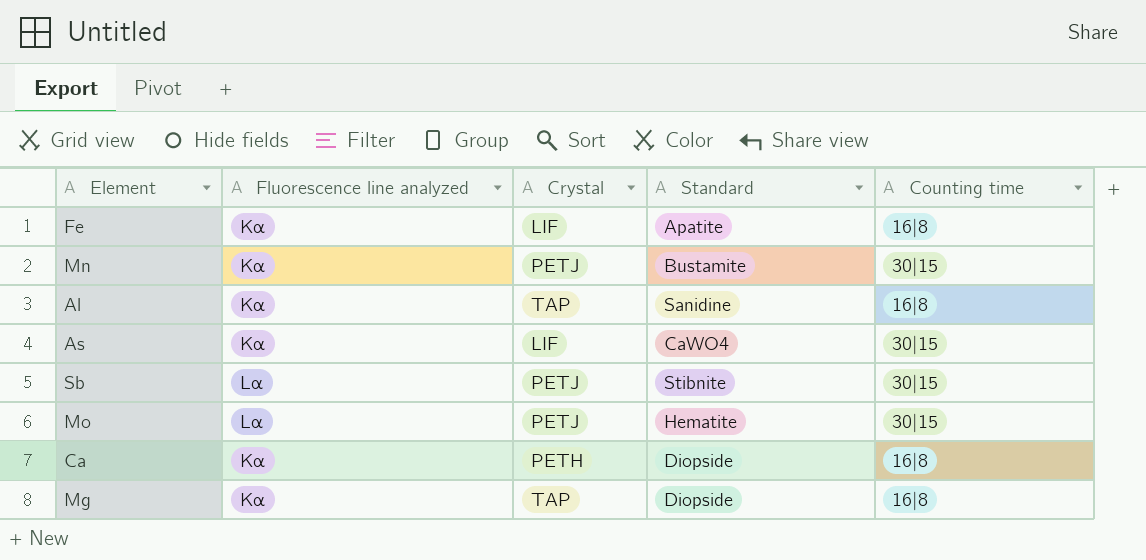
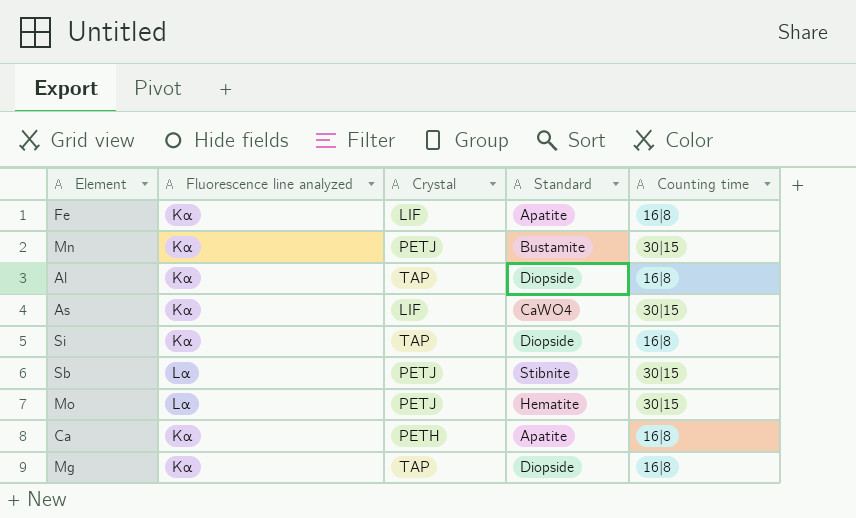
Al | Standard: Sanidine -> Diopside
row Si: none -> Kα | TAP | Diopside | 16|8
Ca | Standard: Diopside -> Apatite

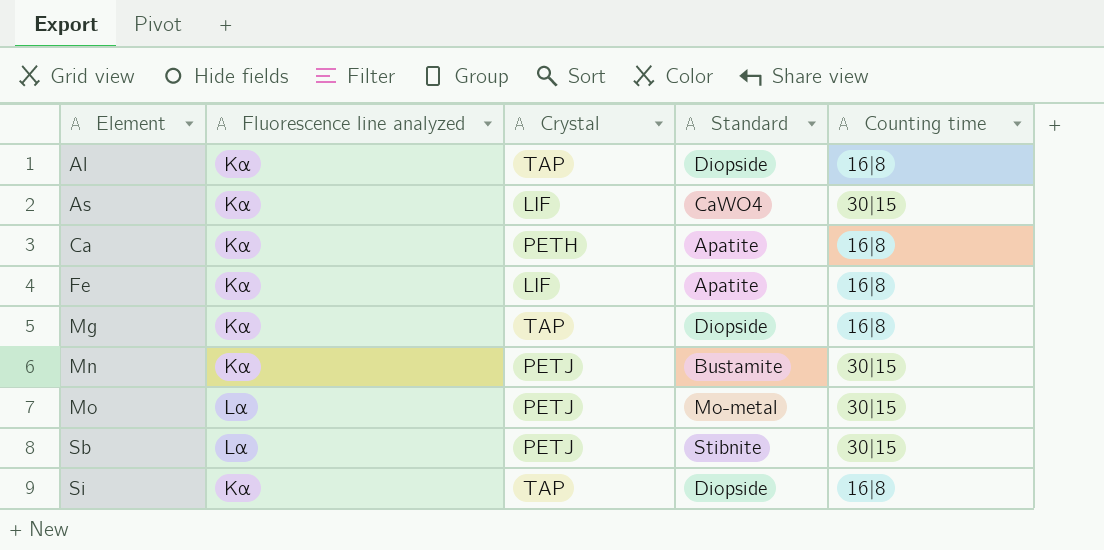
row order: none -> Element ascending
Mo | Standard: Hematite -> Mo-metal

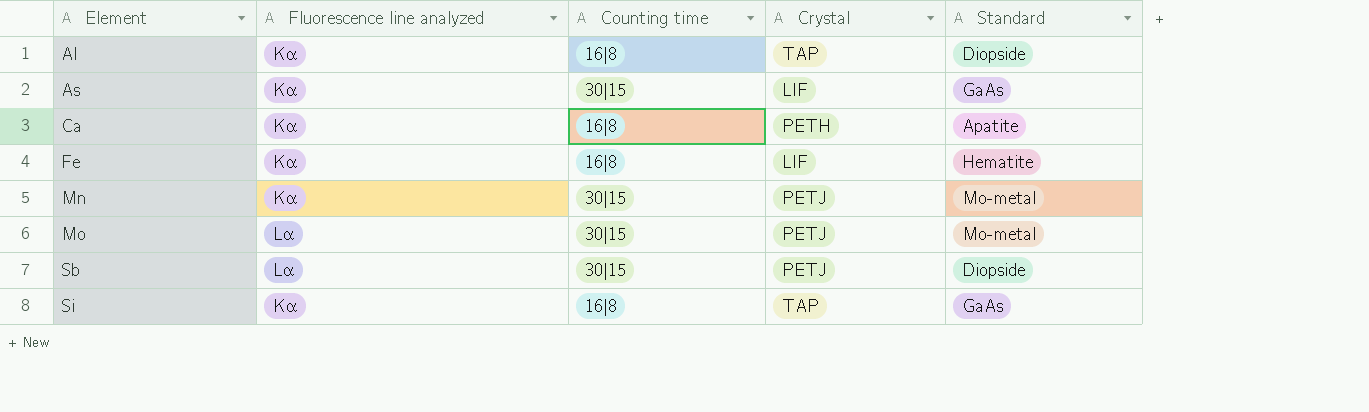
column Counting time | position: 5 -> 3
row Mg: Kα | TAP | Diopside | 16|8 -> none
As | Standard: CaWO4 -> GaAs
Fe | Standard: Apatite -> Hematite
Mn | Standard: Bustamite -> Mo-metal
Sb | Standard: Stibnite -> Diopside
Si | Standard: Diopside -> GaAs

